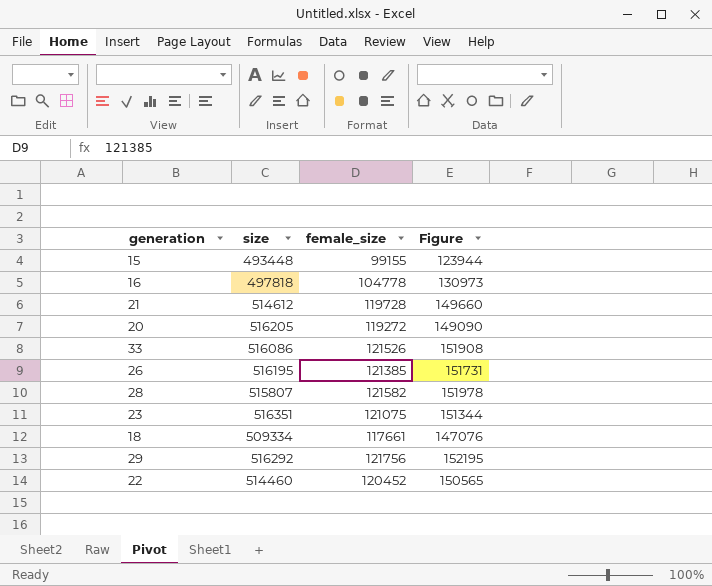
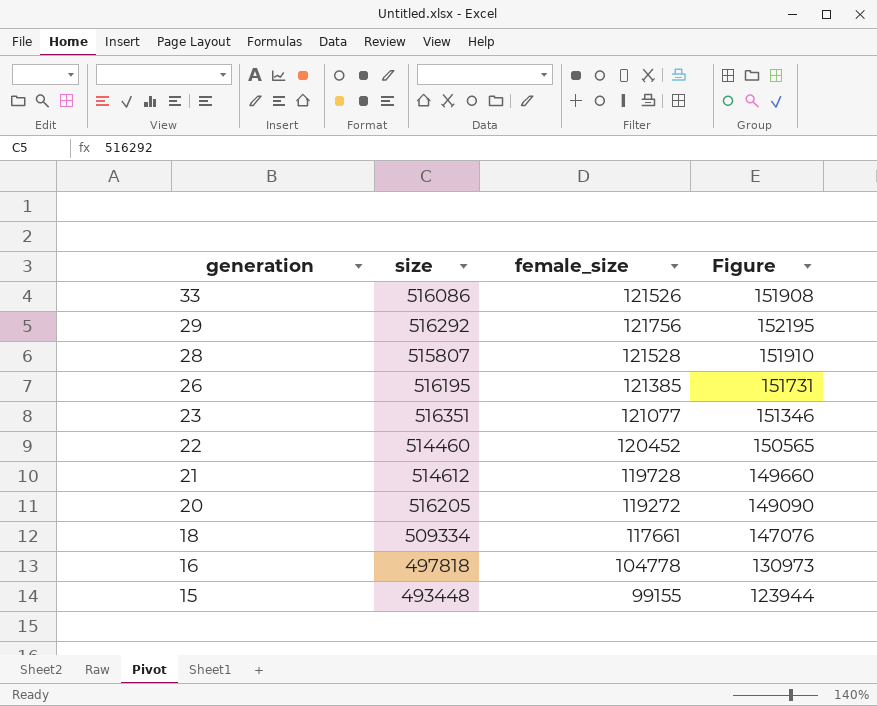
row order: none -> generation descending
28 | female_size: 121582 -> 121528
28 | Figure: 151978 -> 151910
23 | female_size: 121075 -> 121077
23 | Figure: 151344 -> 151346

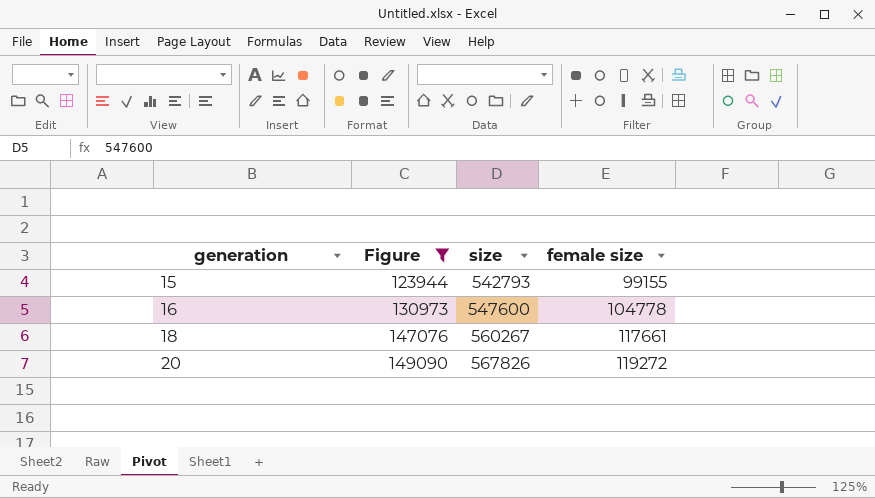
filter: none -> Figure <= 149090
row order: generation descending -> generation ascending
column Figure | position: 4 -> 2
column name: female_size -> female size
15 | size: 493448 -> 542793
16 | size: 497818 -> 547600
18 | size: 509334 -> 560267
20 | size: 516205 -> 567826

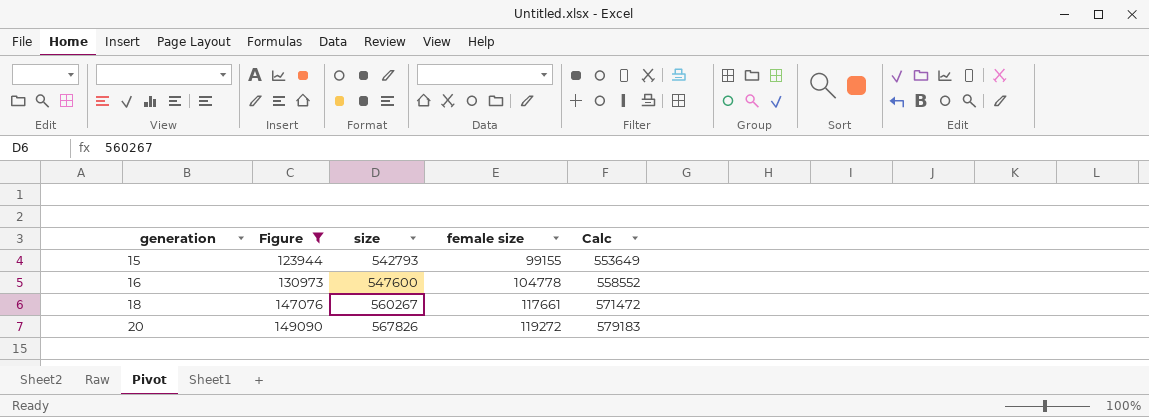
column Calc | formula: none -> [size] * 1.02

